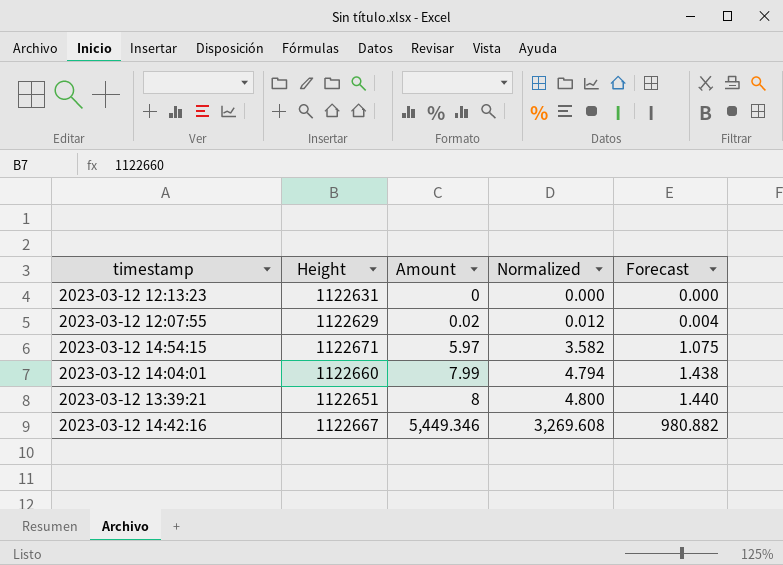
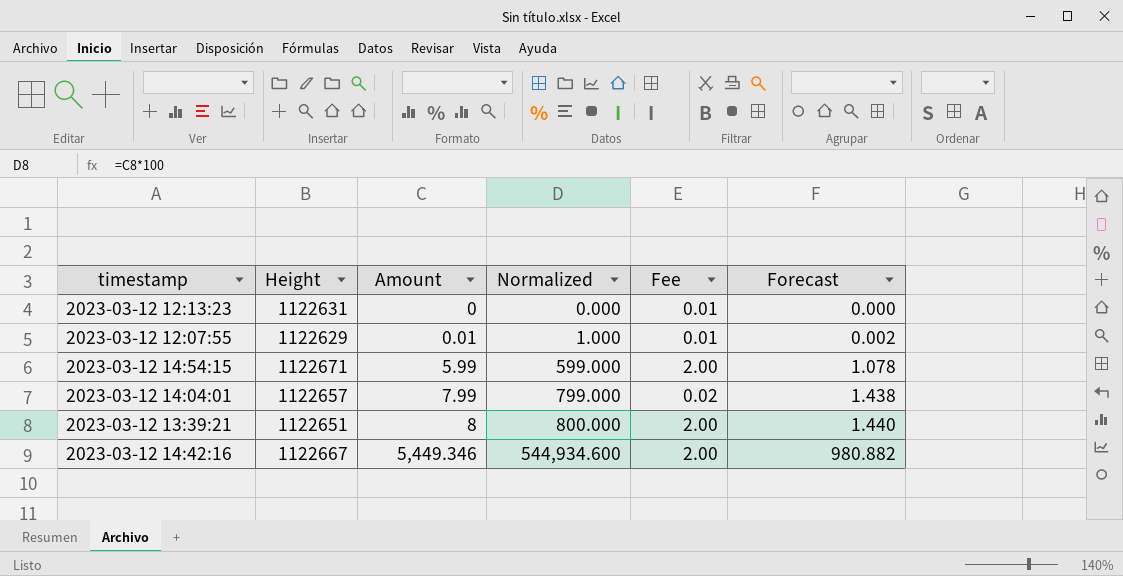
column Normalized | formula: [Amount] * 0.6 -> [Amount] * 100
column Fee | position: none -> 5
2023-03-12 12:07:55 | Amount: 0.02 -> 0.01
2023-03-12 12:07:55 | Forecast: 0.004 -> 0.002
2023-03-12 14:54:15 | Amount: 5.97 -> 5.99
2023-03-12 14:54:15 | Forecast: 1.075 -> 1.078
2023-03-12 14:04:01 | Height: 1122660 -> 1122657

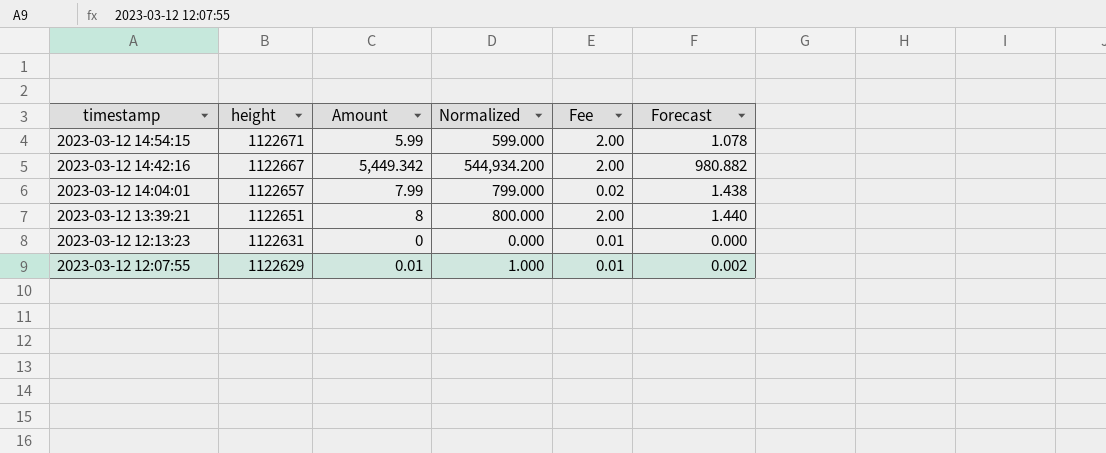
row order: Amount ascending -> timestamp descending
column name: Height -> height
2023-03-12 14:42:16 | Amount: 5,449.346 -> 5,449.342
2023-03-12 14:42:16 | Normalized: 544,934.600 -> 544,934.200

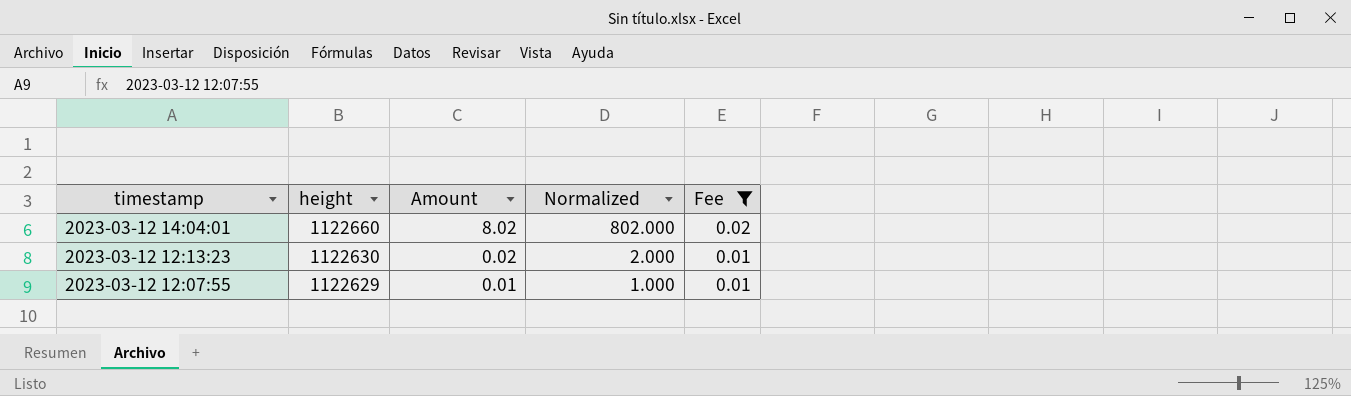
filter: none -> Fee != 2.00
column Forecast | formula: [Amount] * 0.18 -> none
2023-03-12 14:04:01 | height: 1122657 -> 1122660
2023-03-12 14:04:01 | Amount: 7.99 -> 8.02
2023-03-12 14:04:01 | Normalized: 799.000 -> 802.000
2023-03-12 12:13:23 | height: 1122631 -> 1122630
2023-03-12 12:13:23 | Amount: 0 -> 0.02
2023-03-12 12:13:23 | Normalized: 0.000 -> 2.000

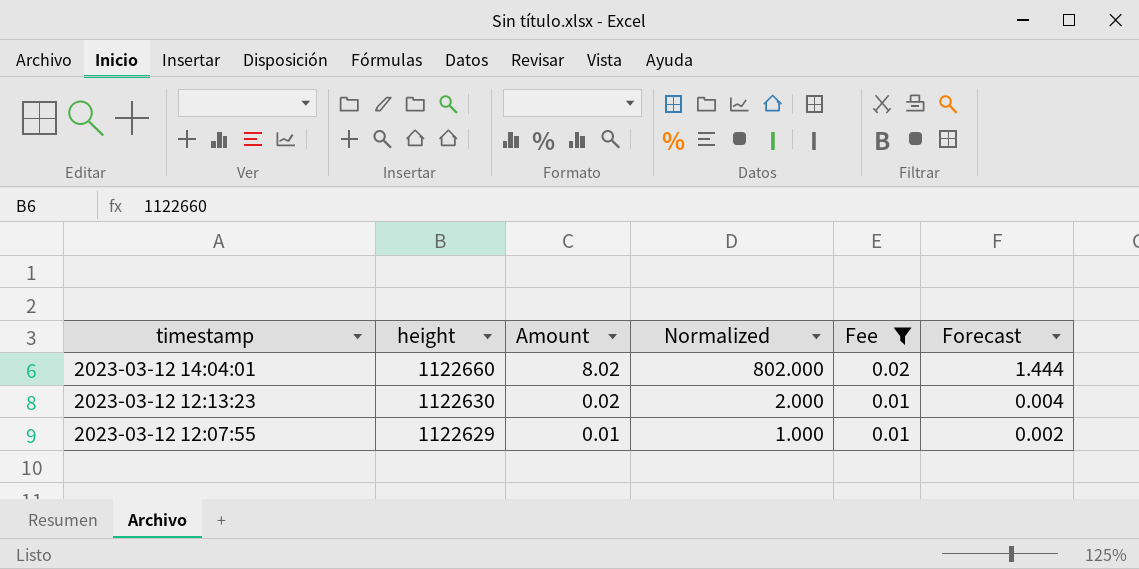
column Forecast | formula: none -> [Amount] * 0.18

